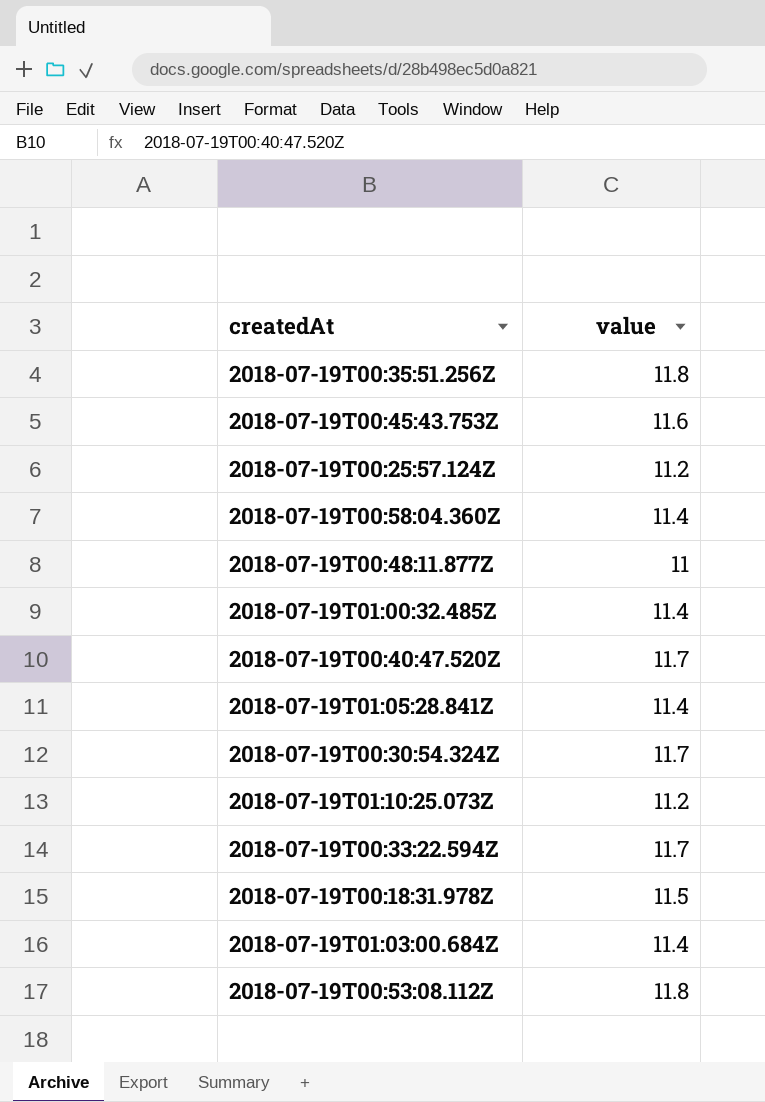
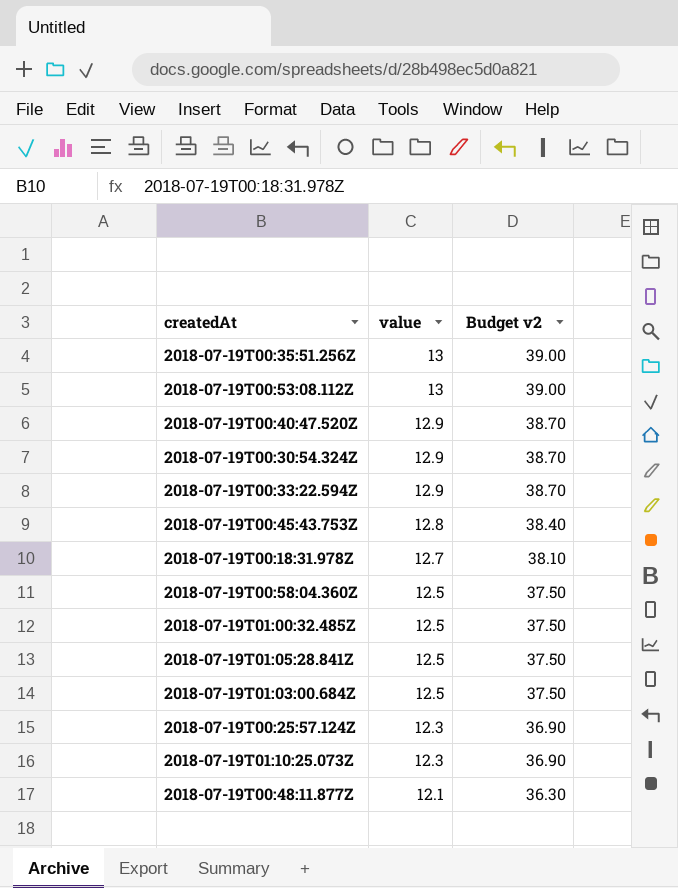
row order: none -> value descending
column Budget v2 | formula: none -> [value] * 3
2018-07-19T00:35:51.256Z | value: 11.8 -> 13
2018-07-19T00:53:08.112Z | value: 11.8 -> 13
2018-07-19T00:40:47.520Z | value: 11.7 -> 12.9
2018-07-19T00:30:54.324Z | value: 11.7 -> 12.9
2018-07-19T00:33:22.594Z | value: 11.7 -> 12.9
2018-07-19T00:45:43.753Z | value: 11.6 -> 12.8
2018-07-19T00:18:31.978Z | value: 11.5 -> 12.7
2018-07-19T00:58:04.360Z | value: 11.4 -> 12.5
2018-07-19T01:00:32.485Z | value: 11.4 -> 12.5
2018-07-19T01:05:28.841Z | value: 11.4 -> 12.5
2018-07-19T01:03:00.684Z | value: 11.4 -> 12.5
2018-07-19T00:25:57.124Z | value: 11.2 -> 12.3
2018-07-19T01:10:25.073Z | value: 11.2 -> 12.3
2018-07-19T00:48:11.877Z | value: 11 -> 12.1

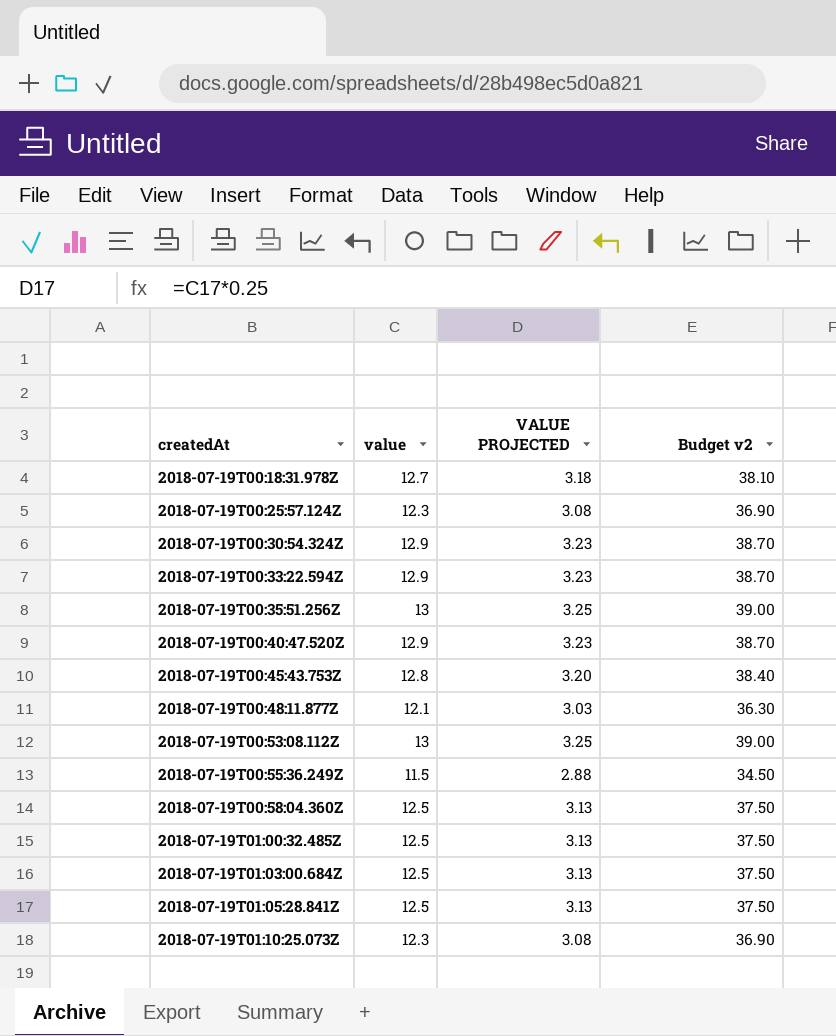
row order: value descending -> createdAt ascending
column VALUE PROJECTED | formula: none -> [value] * 0.25
row 2018-07-19T00:55:36.249Z: none -> 11.5 | 2.88 | 34.50

